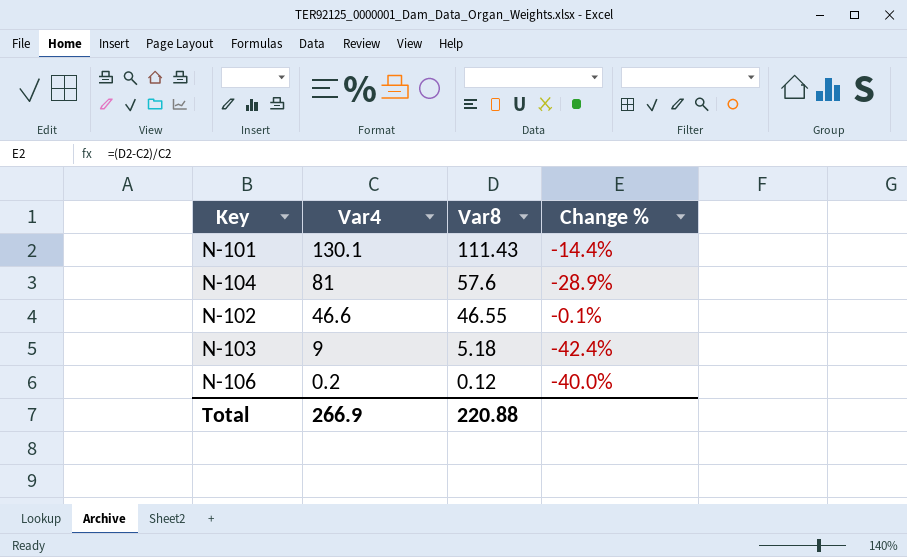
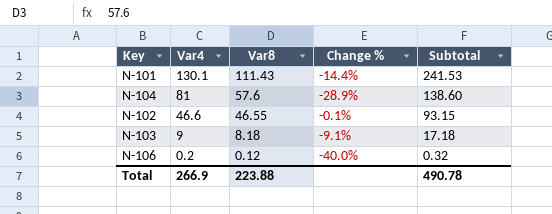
column Subtotal | formula: none -> [Var4] + [Var8]
N-103 | Var8: 5.18 -> 8.18
N-103 | Change %: -42.4% -> -9.1%
Total | Var8: 220.88 -> 223.88

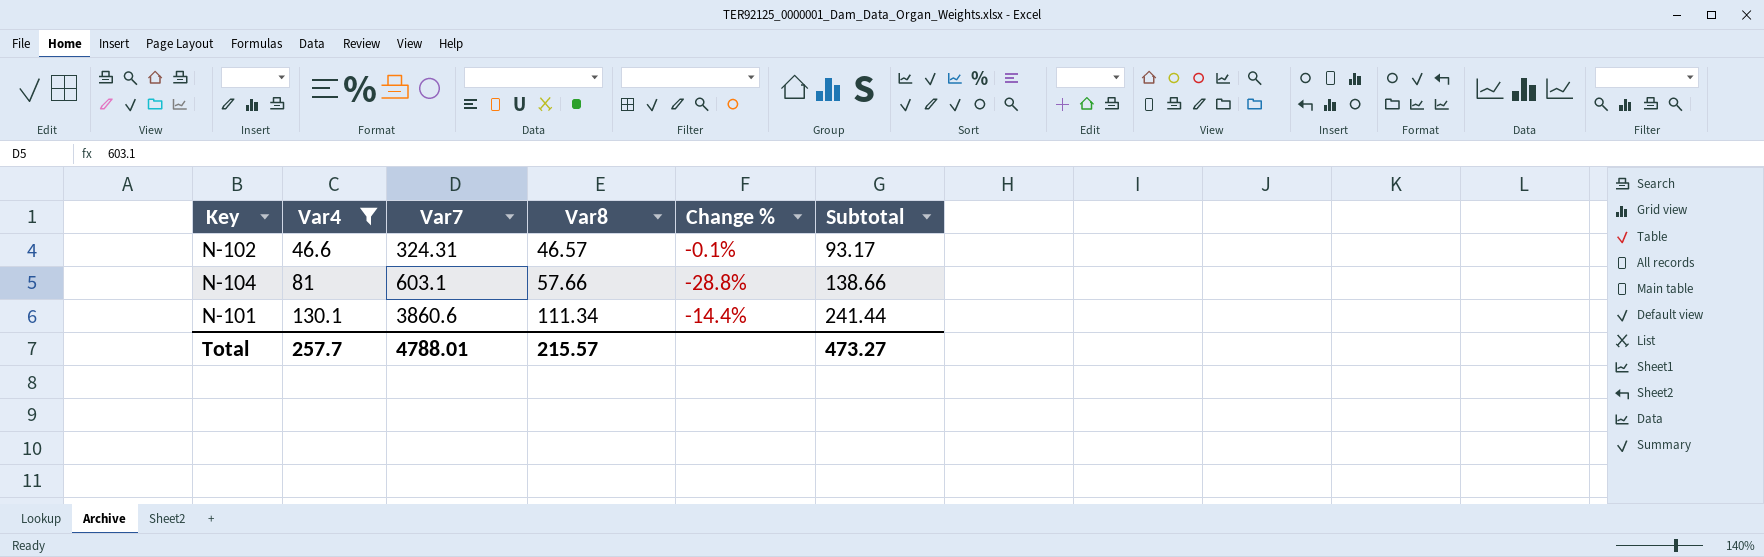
filter: none -> Var4 >= 46.6
row order: Var4 descending -> Var4 ascending
column Var7 | position: none -> 3
N-102 | Var8: 46.55 -> 46.57
N-102 | Subtotal: 93.15 -> 93.17
N-104 | Var8: 57.6 -> 57.66
N-104 | Change %: -28.9% -> -28.8%
N-104 | Subtotal: 138.60 -> 138.66
N-101 | Var8: 111.43 -> 111.34
N-101 | Subtotal: 241.53 -> 241.44
Total | Var4: 266.9 -> 257.7
Total | Var8: 223.88 -> 215.57
Total | Subtotal: 490.78 -> 473.27

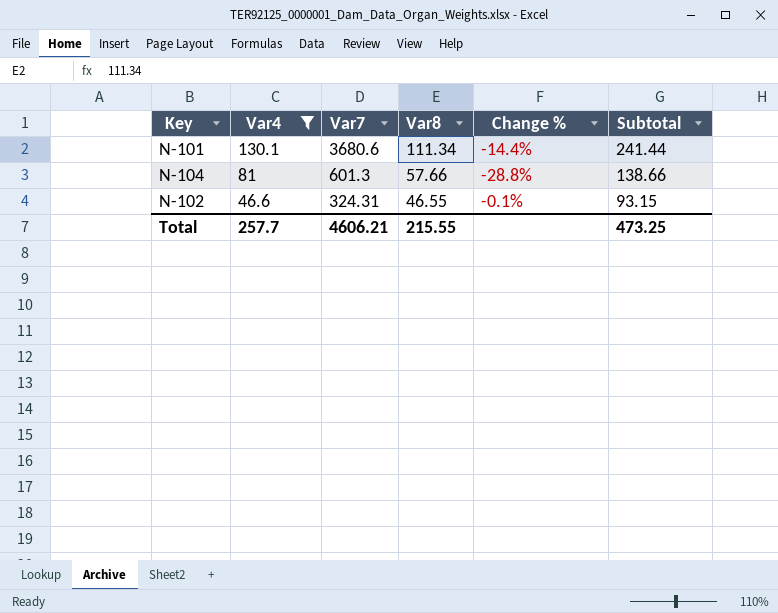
row order: Var4 ascending -> Var4 descending
N-101 | Var7: 3860.6 -> 3680.6
N-104 | Var7: 603.1 -> 601.3
N-102 | Var8: 46.57 -> 46.55
N-102 | Subtotal: 93.17 -> 93.15
Total | Var7: 4788.01 -> 4606.21
Total | Var8: 215.57 -> 215.55
Total | Subtotal: 473.27 -> 473.25

